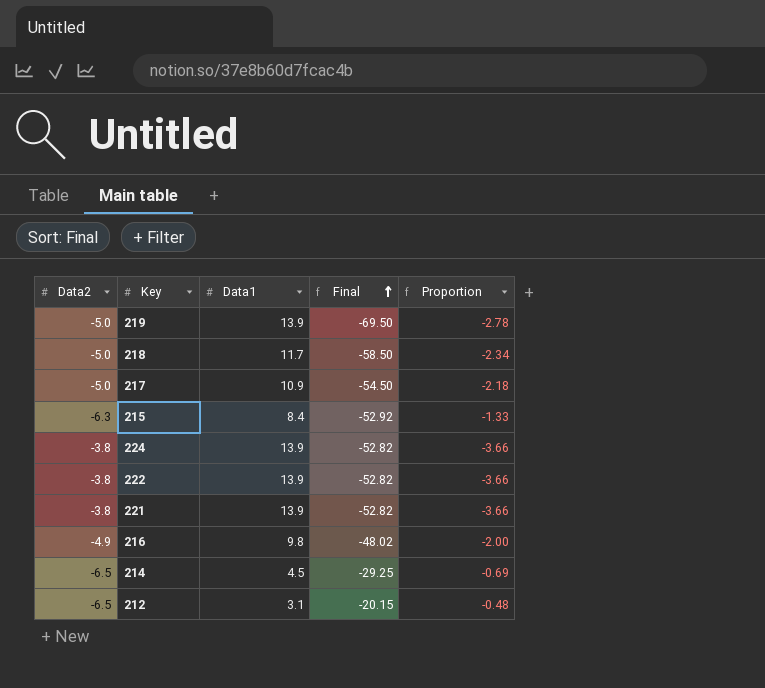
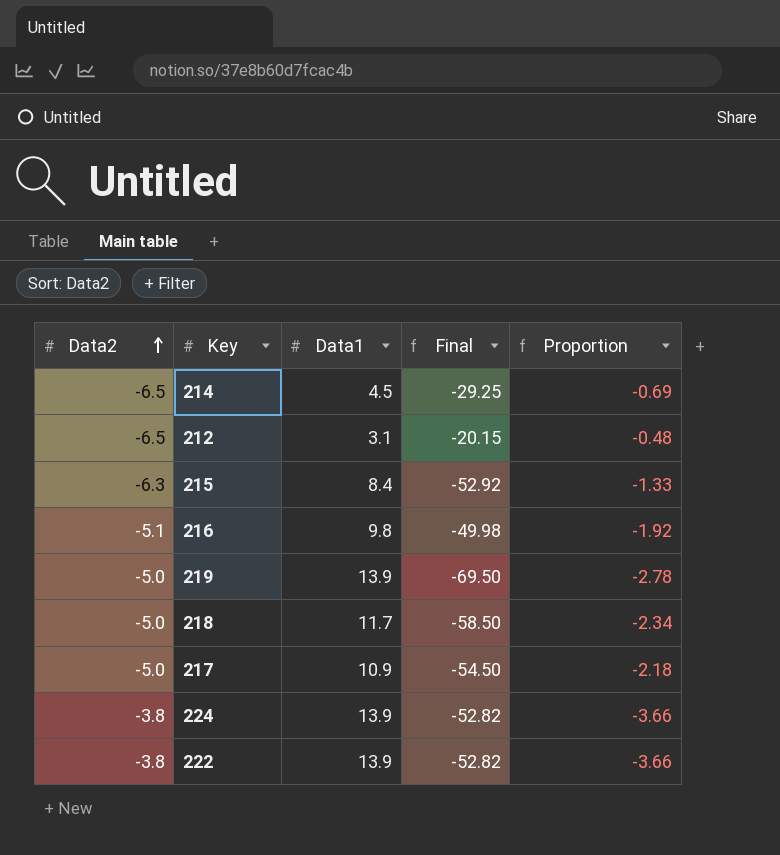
row order: Final ascending -> Data2 ascending
row 221: -3.8 | 13.9 | -52.82 | -3.66 -> none
216 | Data2: -4.9 -> -5.1
216 | Final: -48.02 -> -49.98
216 | Proportion: -2.00 -> -1.92

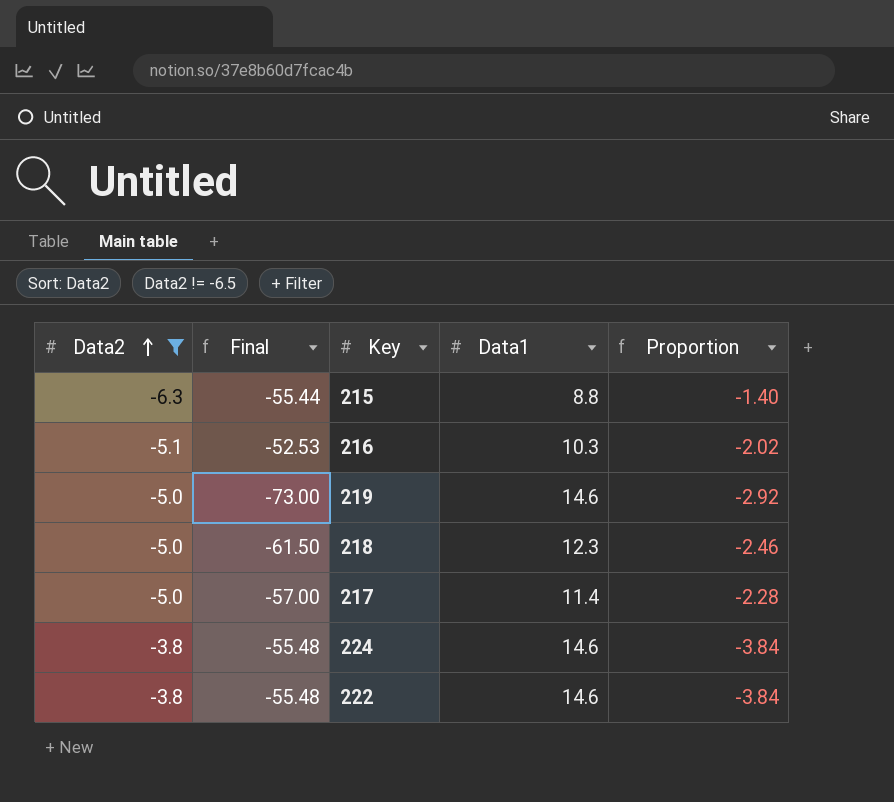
filter: none -> Data2 != -6.5
column Final | position: 4 -> 2
215 | Final: -52.92 -> -55.44
215 | Data1: 8.4 -> 8.8
215 | Proportion: -1.33 -> -1.40
216 | Final: -49.98 -> -52.53
216 | Data1: 9.8 -> 10.3
216 | Proportion: -1.92 -> -2.02
219 | Final: -69.50 -> -73.00
219 | Data1: 13.9 -> 14.6
219 | Proportion: -2.78 -> -2.92
218 | Final: -58.50 -> -61.50
218 | Data1: 11.7 -> 12.3
218 | Proportion: -2.34 -> -2.46
217 | Final: -54.50 -> -57.00
217 | Data1: 10.9 -> 11.4
217 | Proportion: -2.18 -> -2.28
224 | Final: -52.82 -> -55.48
224 | Data1: 13.9 -> 14.6
224 | Proportion: -3.66 -> -3.84
222 | Final: -52.82 -> -55.48
222 | Data1: 13.9 -> 14.6
222 | Proportion: -3.66 -> -3.84

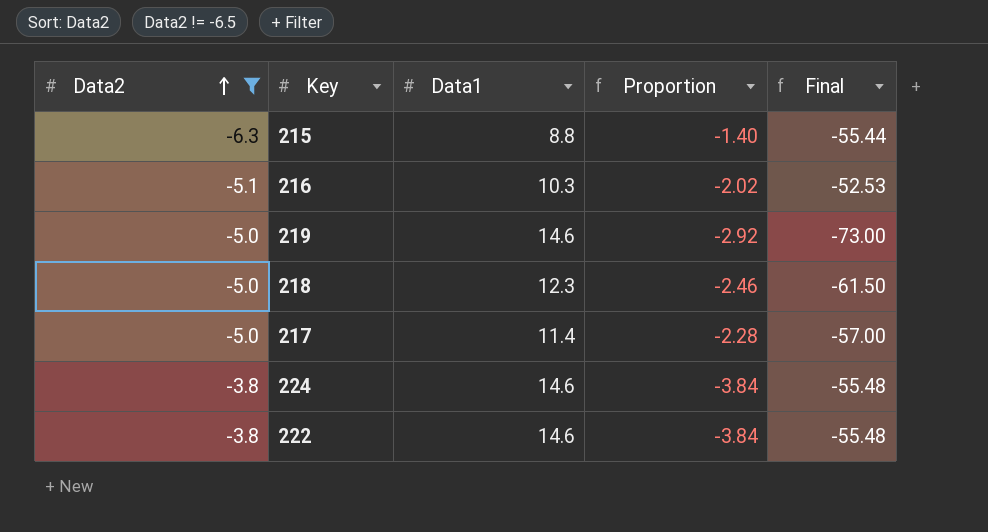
column Final | position: 2 -> 5

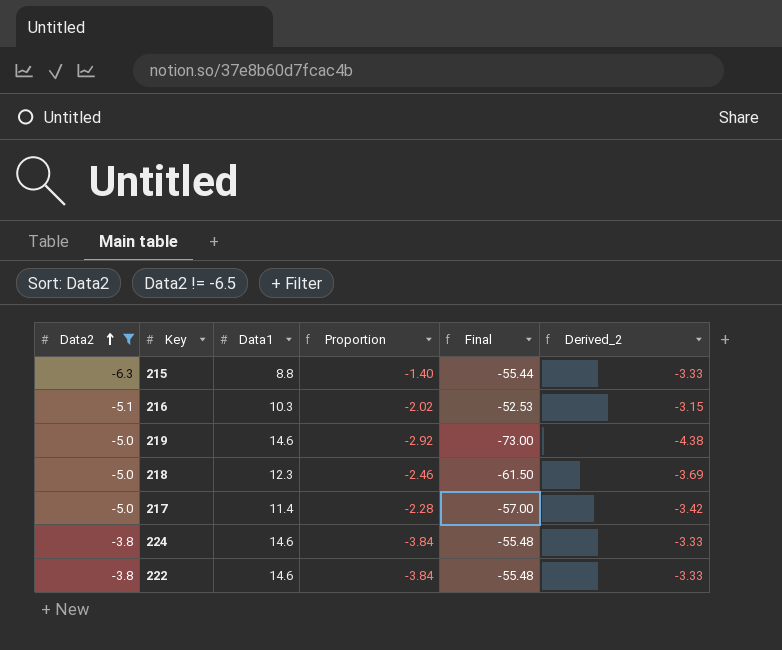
column Derived_2 | formula: none -> [Final] * 0.06

